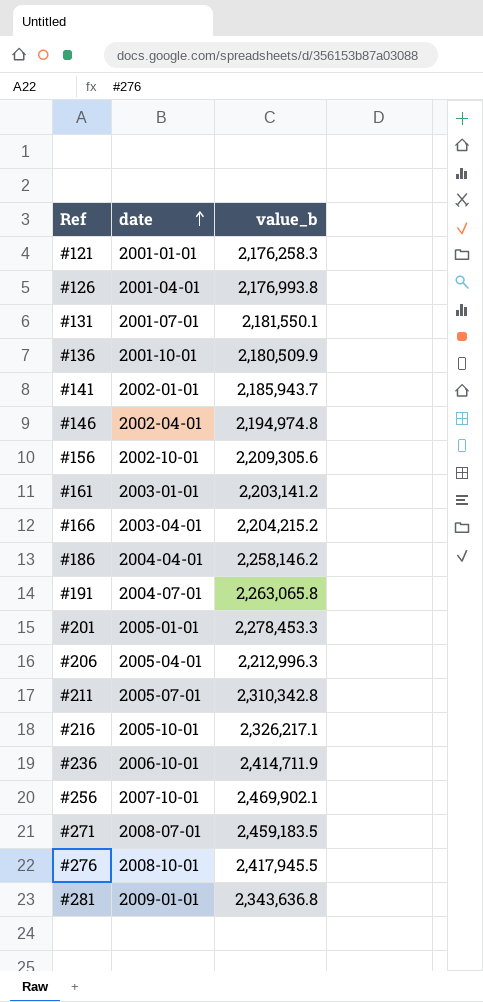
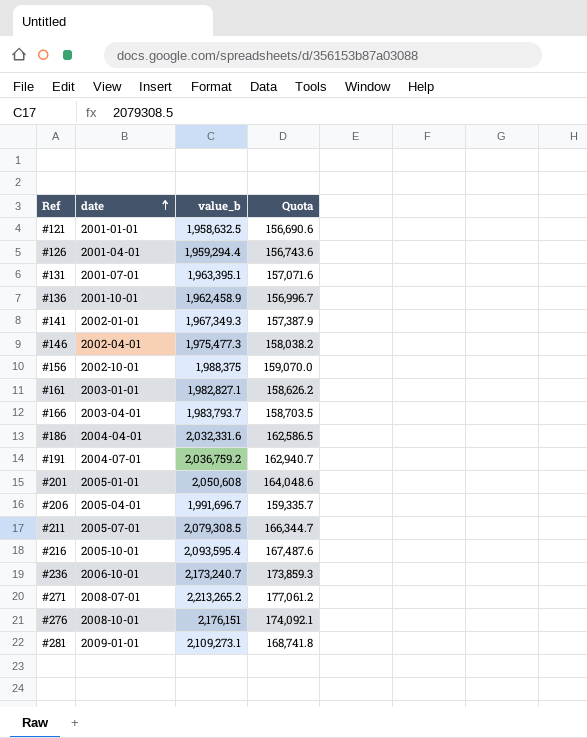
column Quota | formula: none -> [value_b] * 0.08
row #256: 2007-10-01 | 2,469,902.1 -> none
#121 | value_b: 2,176,258.3 -> 1,958,632.5
#126 | value_b: 2,176,993.8 -> 1,959,294.4
#131 | value_b: 2,181,550.1 -> 1,963,395.1
#136 | value_b: 2,180,509.9 -> 1,962,458.9
#141 | value_b: 2,185,943.7 -> 1,967,349.3
#146 | value_b: 2,194,974.8 -> 1,975,477.3
#156 | value_b: 2,209,305.6 -> 1,988,375
#161 | value_b: 2,203,141.2 -> 1,982,827.1
#166 | value_b: 2,204,215.2 -> 1,983,793.7
#186 | value_b: 2,258,146.2 -> 2,032,331.6
#191 | value_b: 2,263,065.8 -> 2,036,759.2
#201 | value_b: 2,278,453.3 -> 2,050,608
#206 | value_b: 2,212,996.3 -> 1,991,696.7
#211 | value_b: 2,310,342.8 -> 2,079,308.5
#216 | value_b: 2,326,217.1 -> 2,093,595.4
#236 | value_b: 2,414,711.9 -> 2,173,240.7
#271 | value_b: 2,459,183.5 -> 2,213,265.2
#276 | value_b: 2,417,945.5 -> 2,176,151
#281 | value_b: 2,343,636.8 -> 2,109,273.1

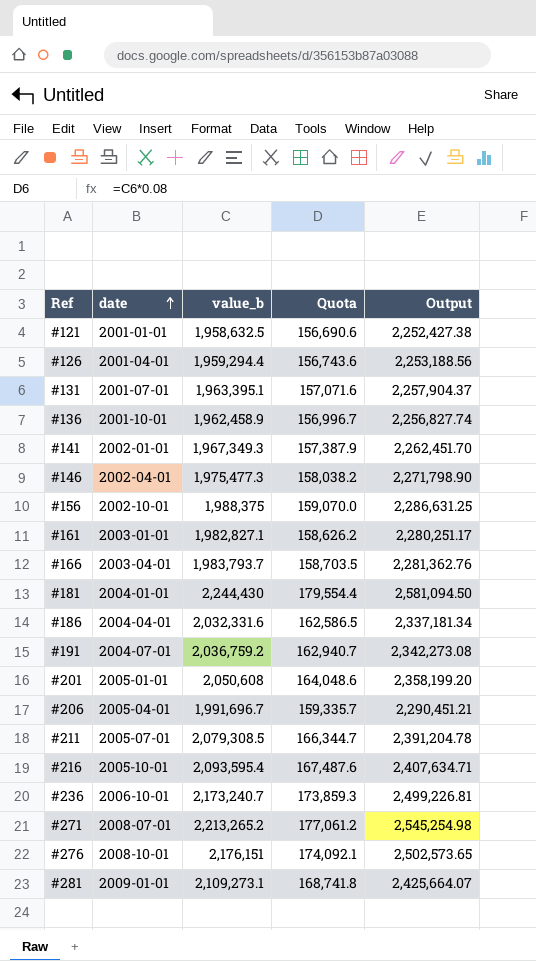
column Output | formula: none -> [value_b] * 1.15
row #181: none -> 2004-01-01 | 2,244,430 | 179,554.4 | 2,581,094.50

